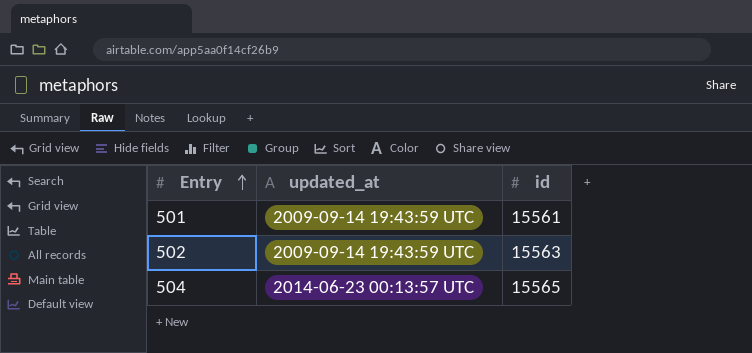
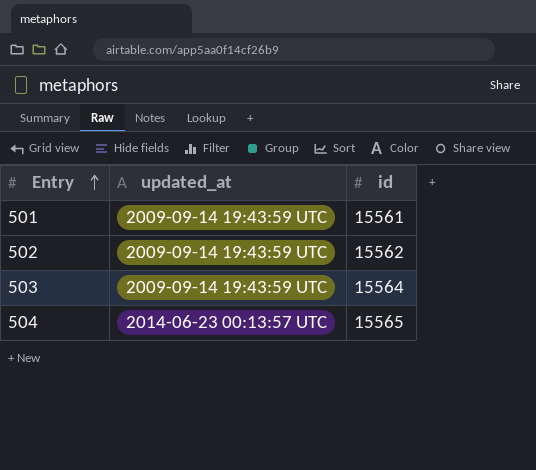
502 | id: 15563 -> 15562
row 503: none -> 2009-09-14 19:43:59 UTC | 15564

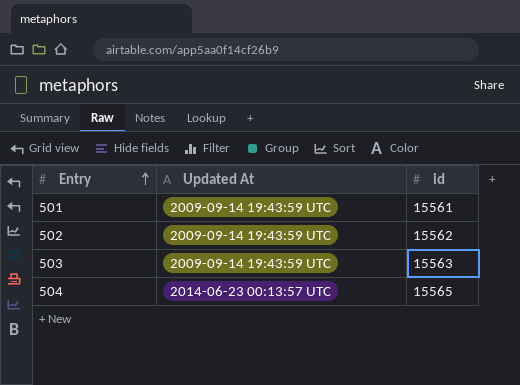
column name: updated_at -> Updated At
503 | id: 15564 -> 15563

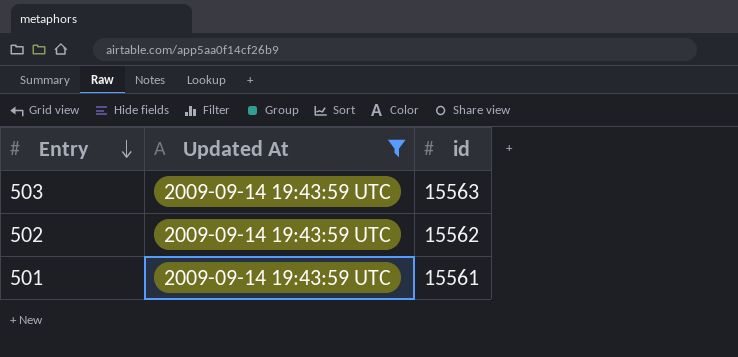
filter: none -> Updated At = 2009-09-14 19:43:59 UTC
row order: Entry ascending -> Entry descending

